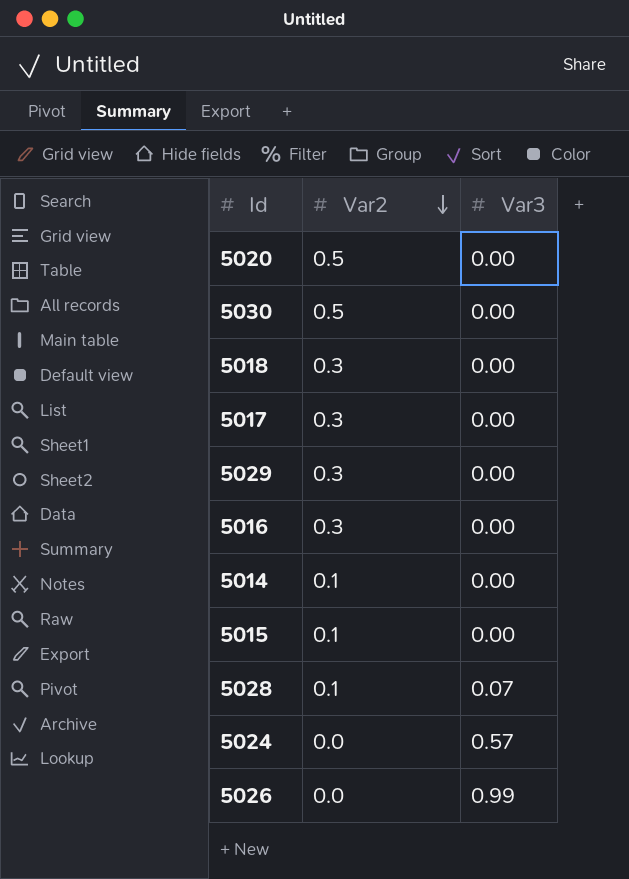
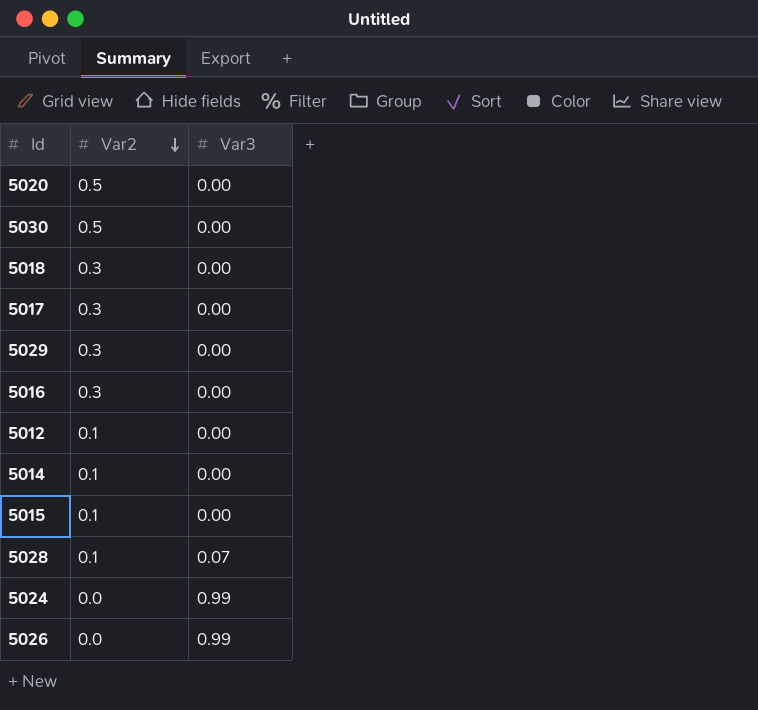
row 5012: none -> 0.1 | 0.00
5024 | Var3: 0.57 -> 0.99

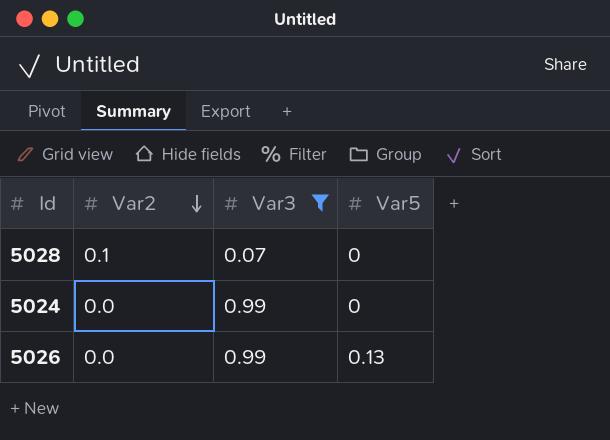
filter: none -> Var3 != 0.00
column Var5 | position: none -> 4

